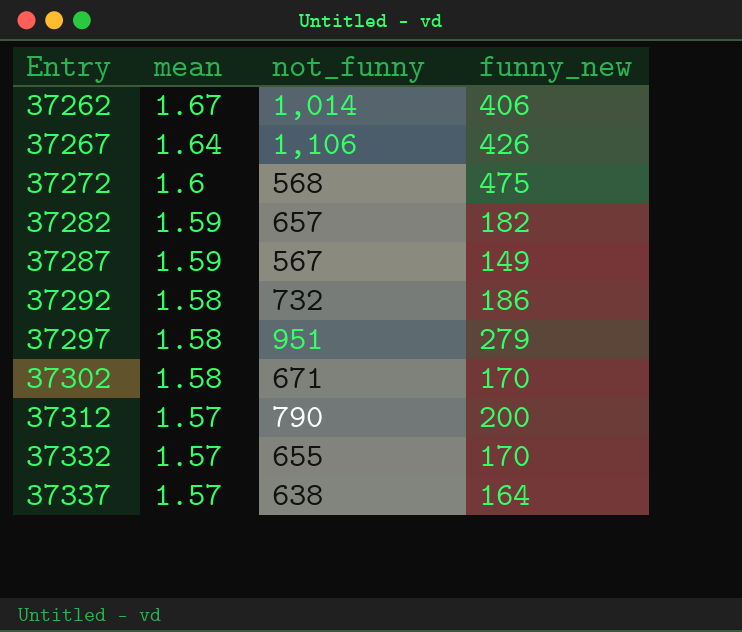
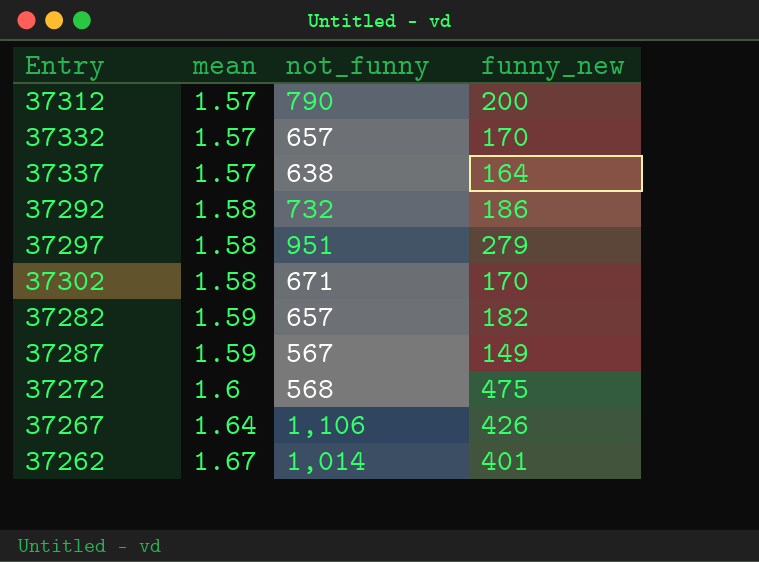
row order: Entry ascending -> mean ascending
37332 | not_funny: 655 -> 657
37262 | funny_new: 406 -> 401

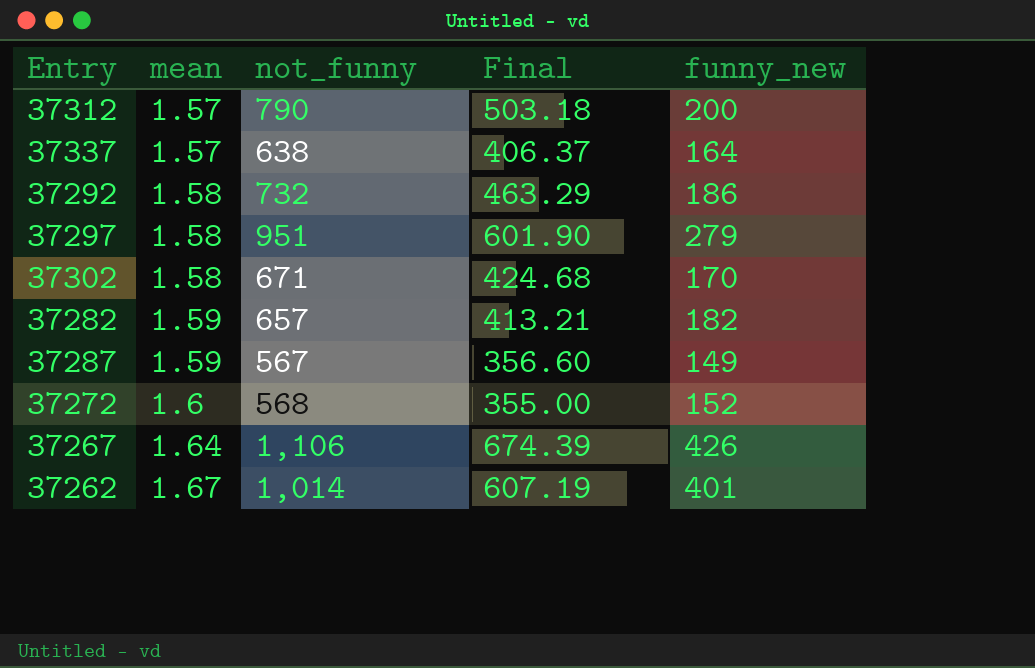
column Final | formula: none -> [not_funny] / [mean]
row 37332: 1.57 | 657 | 170 -> none
37272 | funny_new: 475 -> 152

